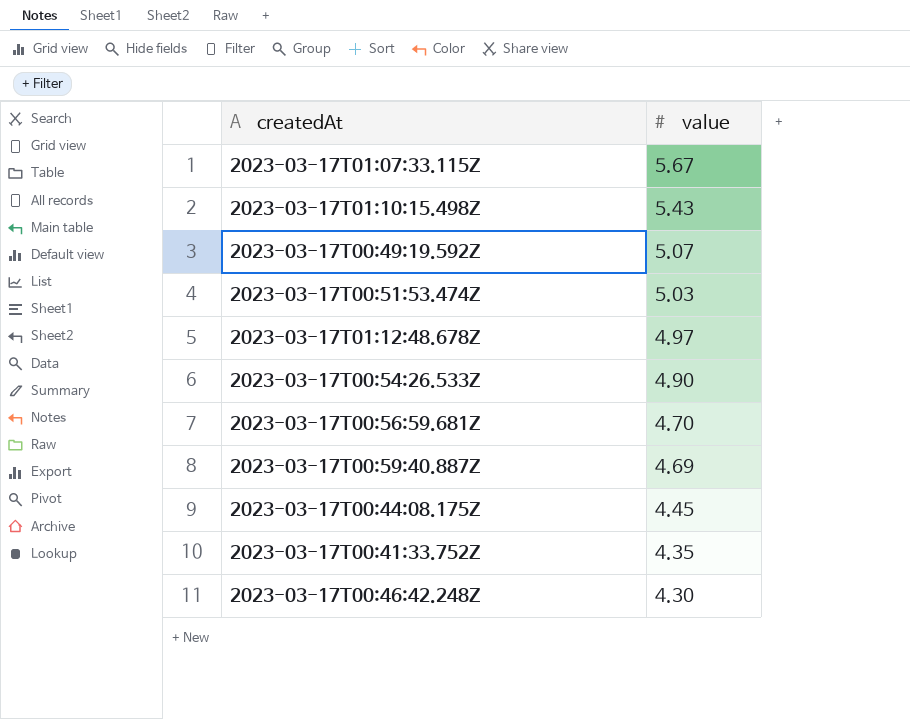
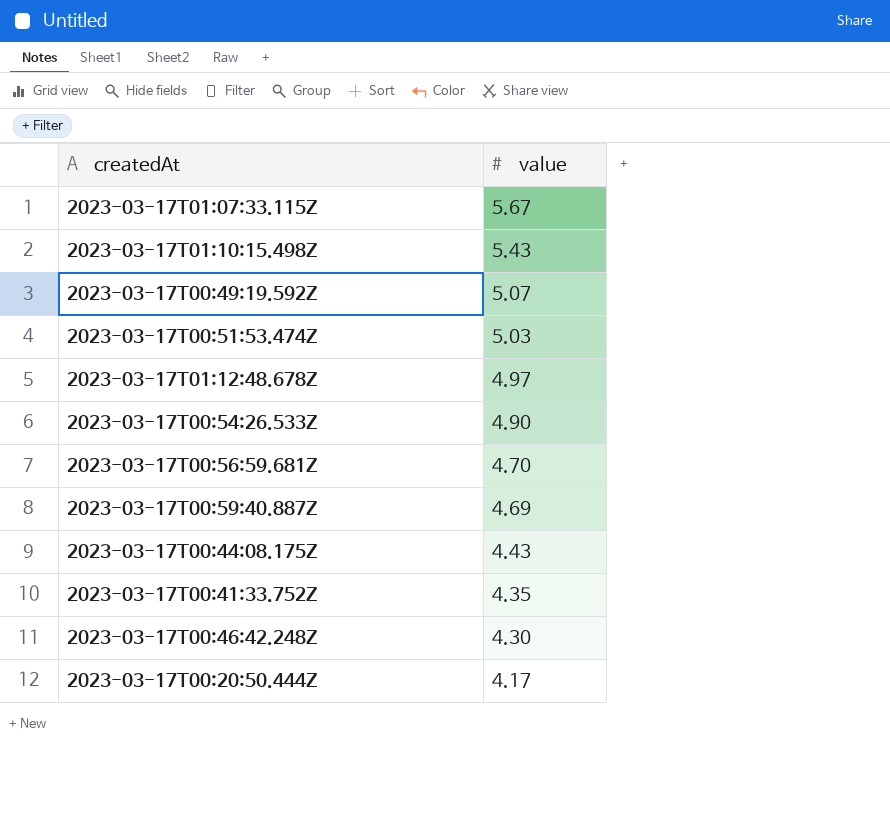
2023-03-17T00:44:08.175Z | value: 4.45 -> 4.43
row 2023-03-17T00:20:50.444Z: none -> 4.17

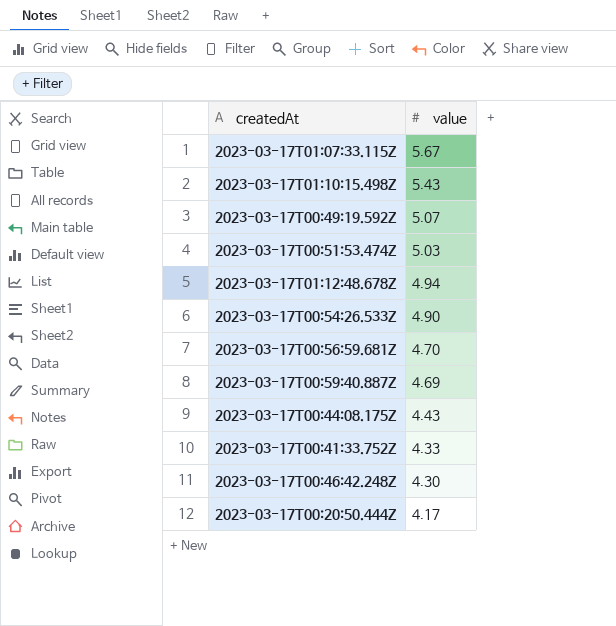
2023-03-17T01:12:48.678Z | value: 4.97 -> 4.94
2023-03-17T00:41:33.752Z | value: 4.35 -> 4.33

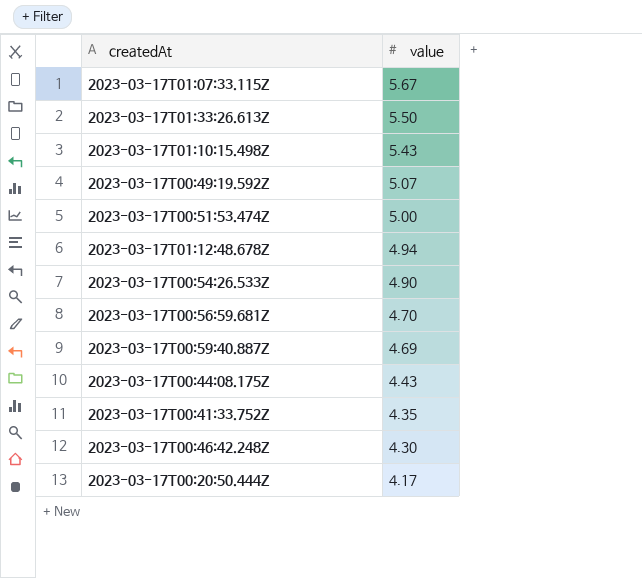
row 2023-03-17T01:33:26.613Z: none -> 5.50
2023-03-17T00:51:53.474Z | value: 5.03 -> 5.00
2023-03-17T00:41:33.752Z | value: 4.33 -> 4.35

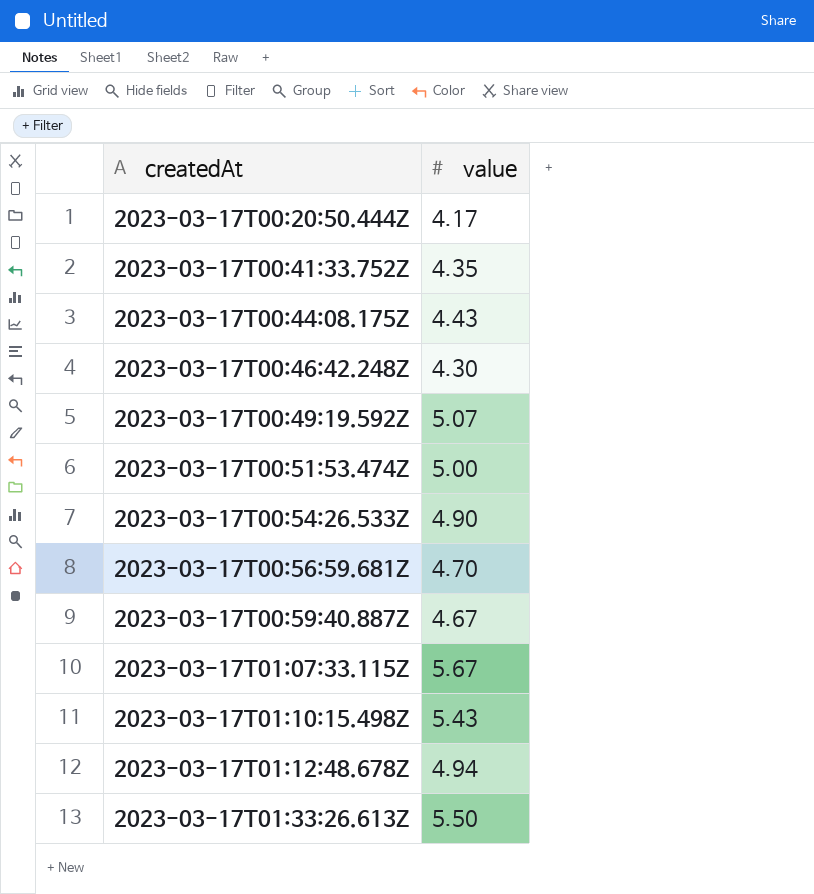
row order: value descending -> createdAt ascending
2023-03-17T00:59:40.887Z | value: 4.69 -> 4.67

